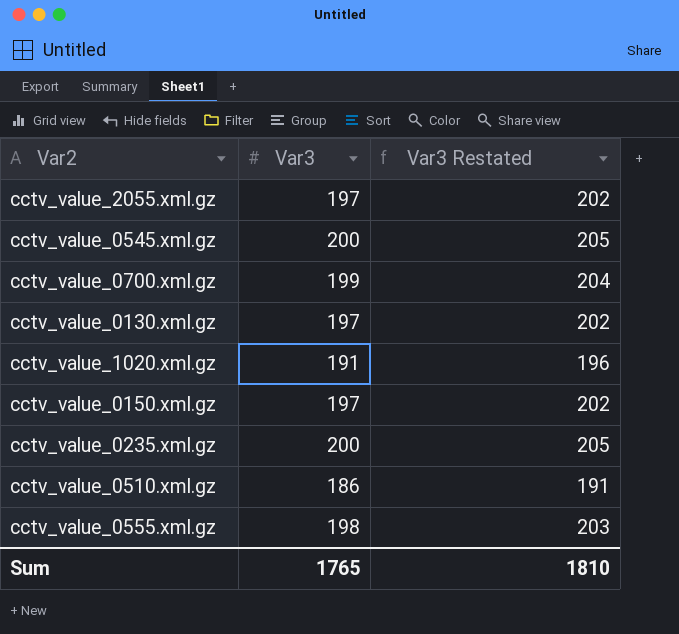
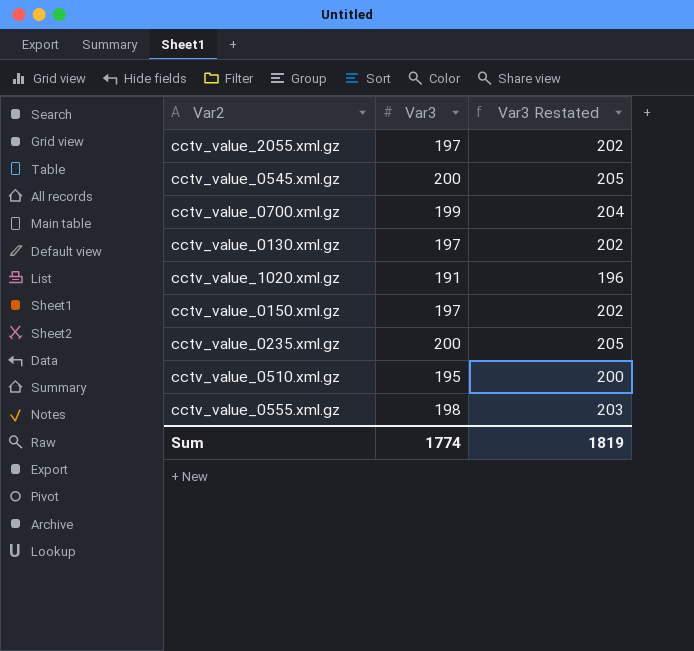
cctv_value_0510.xml.gz | Var3: 186 -> 195
cctv_value_0510.xml.gz | Var3 Restated: 191 -> 200
Sum | Var3: 1765 -> 1774
Sum | Var3 Restated: 1810 -> 1819

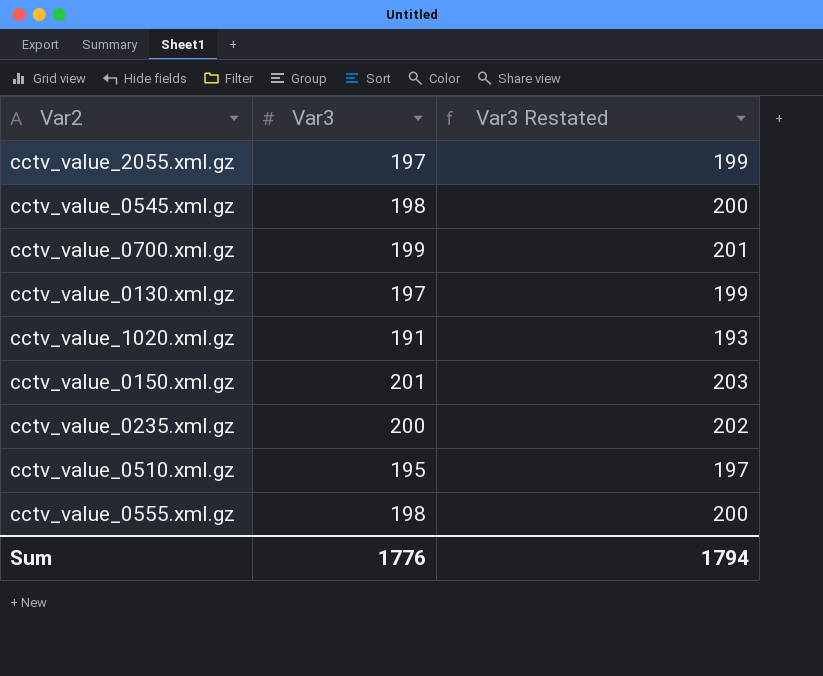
column Var3 Restated | formula: [Var3] + 5 -> [Var3] + 2
cctv_value_0545.xml.gz | Var3: 200 -> 198
cctv_value_0150.xml.gz | Var3: 197 -> 201
Sum | Var3: 1774 -> 1776
Sum | Var3 Restated: 1819 -> 1794

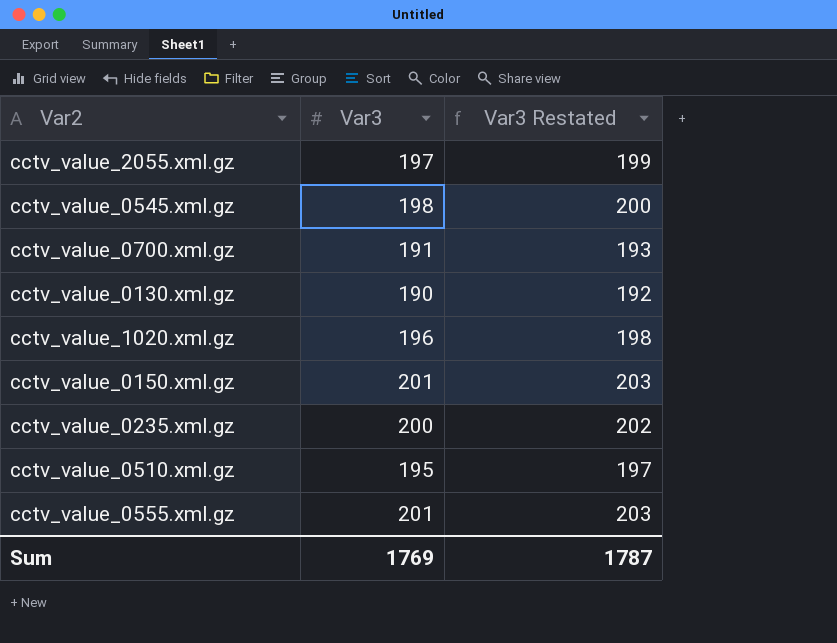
cctv_value_0700.xml.gz | Var3: 199 -> 191
cctv_value_0700.xml.gz | Var3 Restated: 201 -> 193
cctv_value_0130.xml.gz | Var3: 197 -> 190
cctv_value_0130.xml.gz | Var3 Restated: 199 -> 192
cctv_value_1020.xml.gz | Var3: 191 -> 196
cctv_value_1020.xml.gz | Var3 Restated: 193 -> 198
cctv_value_0555.xml.gz | Var3: 198 -> 201
cctv_value_0555.xml.gz | Var3 Restated: 200 -> 203
Sum | Var3: 1776 -> 1769
Sum | Var3 Restated: 1794 -> 1787

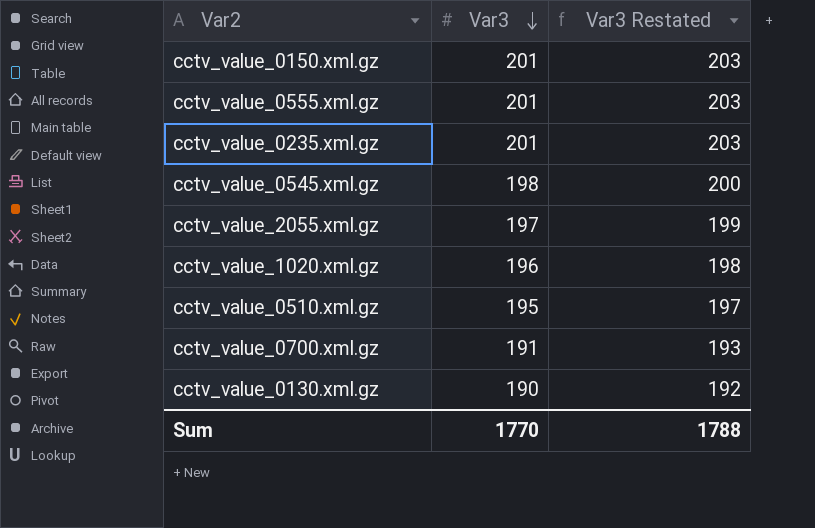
row order: none -> Var3 descending
cctv_value_0235.xml.gz | Var3: 200 -> 201
cctv_value_0235.xml.gz | Var3 Restated: 202 -> 203
Sum | Var3: 1769 -> 1770
Sum | Var3 Restated: 1787 -> 1788

